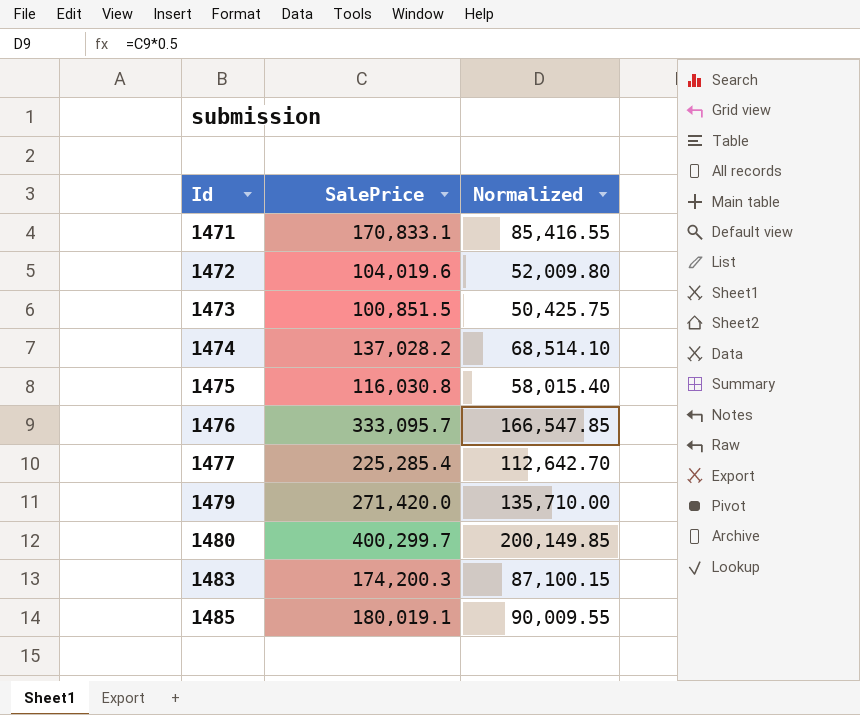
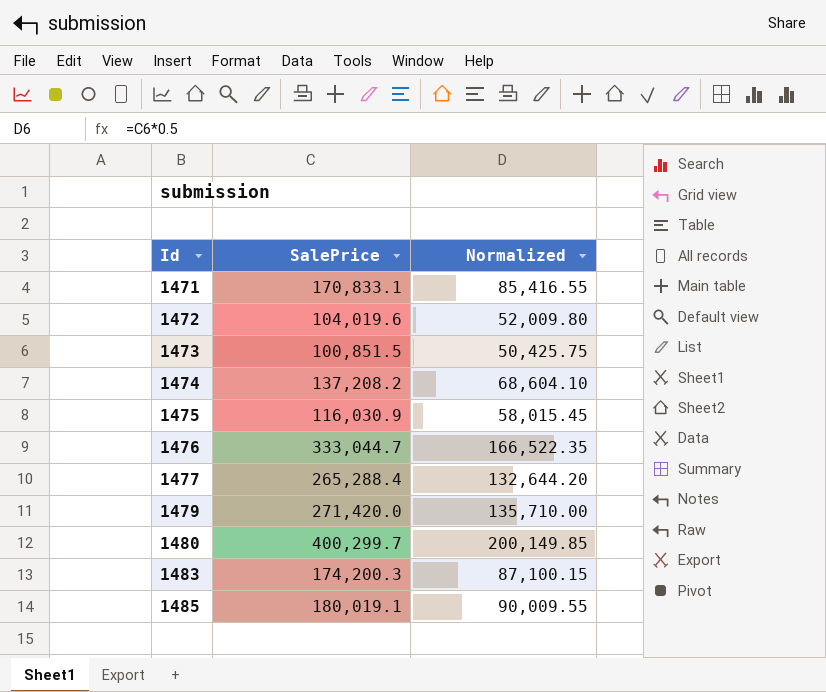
1474 | SalePrice: 137,028.2 -> 137,208.2
1474 | Normalized: 68,514.10 -> 68,604.10
1475 | SalePrice: 116,030.8 -> 116,030.9
1475 | Normalized: 58,015.40 -> 58,015.45
1476 | SalePrice: 333,095.7 -> 333,044.7
1476 | Normalized: 166,547.85 -> 166,522.35
1477 | SalePrice: 225,285.4 -> 265,288.4
1477 | Normalized: 112,642.70 -> 132,644.20

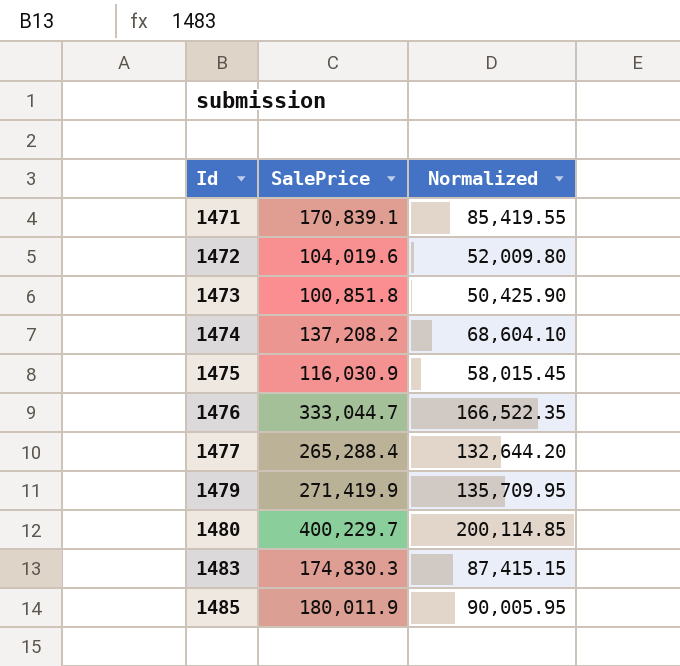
1471 | SalePrice: 170,833.1 -> 170,839.1
1471 | Normalized: 85,416.55 -> 85,419.55
1473 | SalePrice: 100,851.5 -> 100,851.8
1473 | Normalized: 50,425.75 -> 50,425.90
1479 | SalePrice: 271,420.0 -> 271,419.9
1479 | Normalized: 135,710.00 -> 135,709.95
1480 | SalePrice: 400,299.7 -> 400,229.7
1480 | Normalized: 200,149.85 -> 200,114.85
1483 | SalePrice: 174,200.3 -> 174,830.3
1483 | Normalized: 87,100.15 -> 87,415.15
1485 | SalePrice: 180,019.1 -> 180,011.9
1485 | Normalized: 90,009.55 -> 90,005.95

